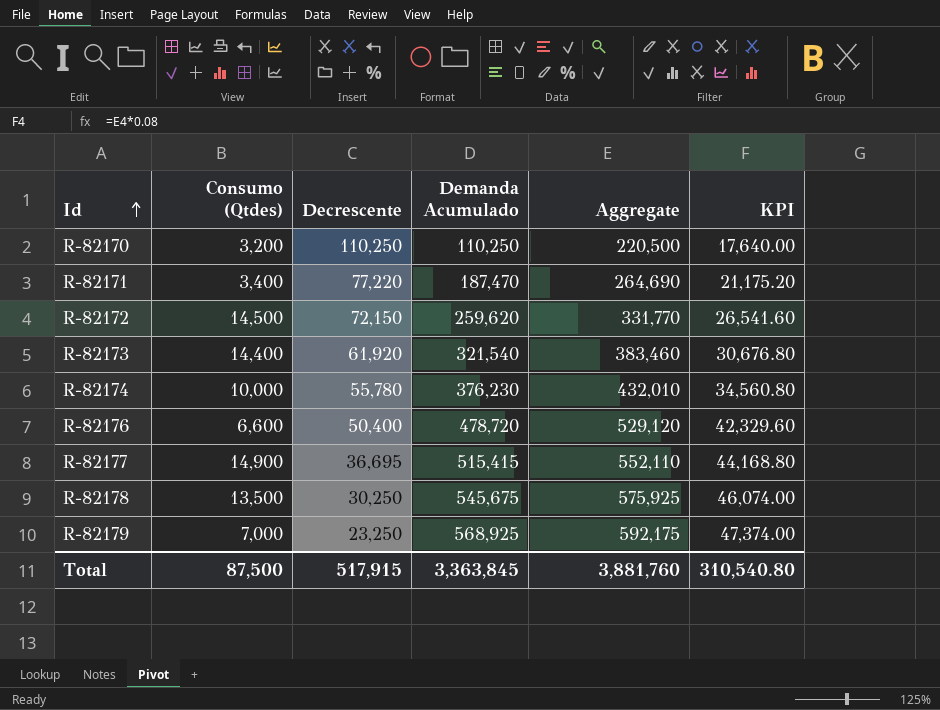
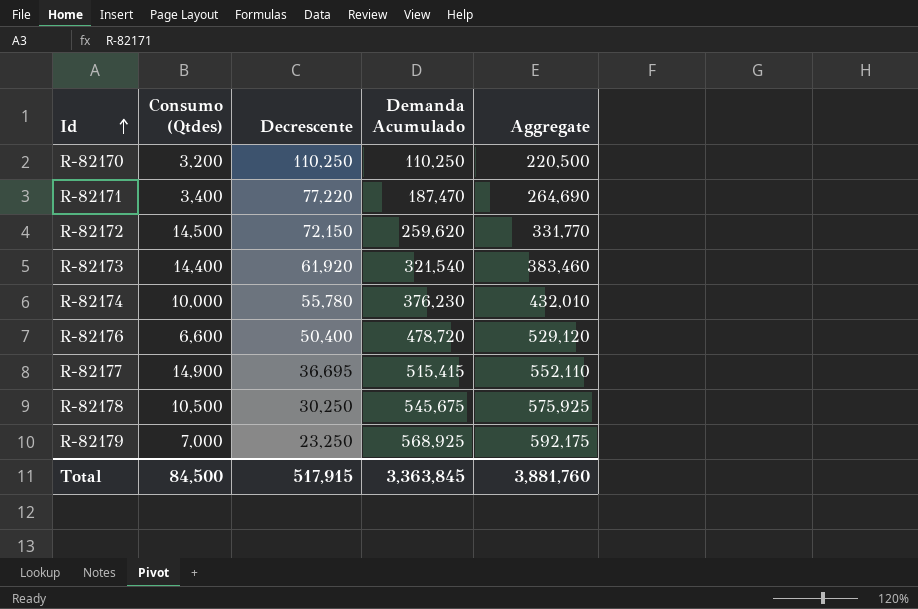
column KPI | formula: [Aggregate] * 0.08 -> none
R-82178 | Consumo (Qtdes): 13,500 -> 10,500
Total | Consumo (Qtdes): 87,500 -> 84,500

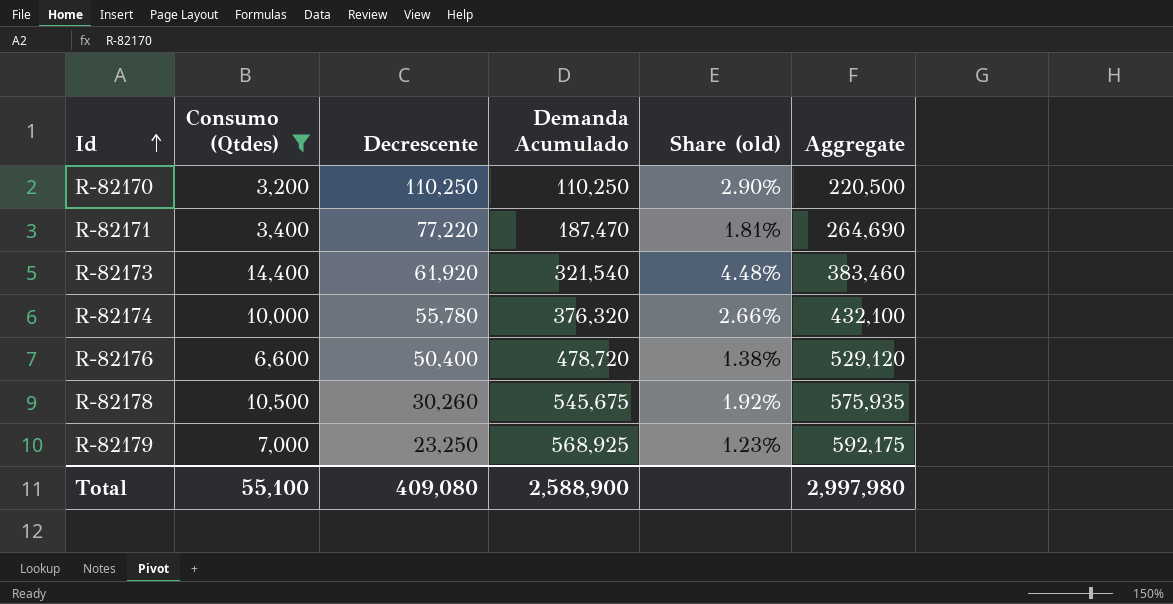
filter: none -> Consumo (Qtdes) <= 14,400
column Share (old) | formula: none -> [Consumo (Qtdes)] / [Demanda Acumulado]
R-82174 | Demanda Acumulado: 376,230 -> 376,320
R-82174 | Aggregate: 432,010 -> 432,100
R-82178 | Decrescente: 30,250 -> 30,260
R-82178 | Aggregate: 575,925 -> 575,935
Total | Consumo (Qtdes): 84,500 -> 55,100
Total | Decrescente: 517,915 -> 409,080
Total | Demanda Acumulado: 3,363,845 -> 2,588,900
Total | Aggregate: 3,881,760 -> 2,997,980

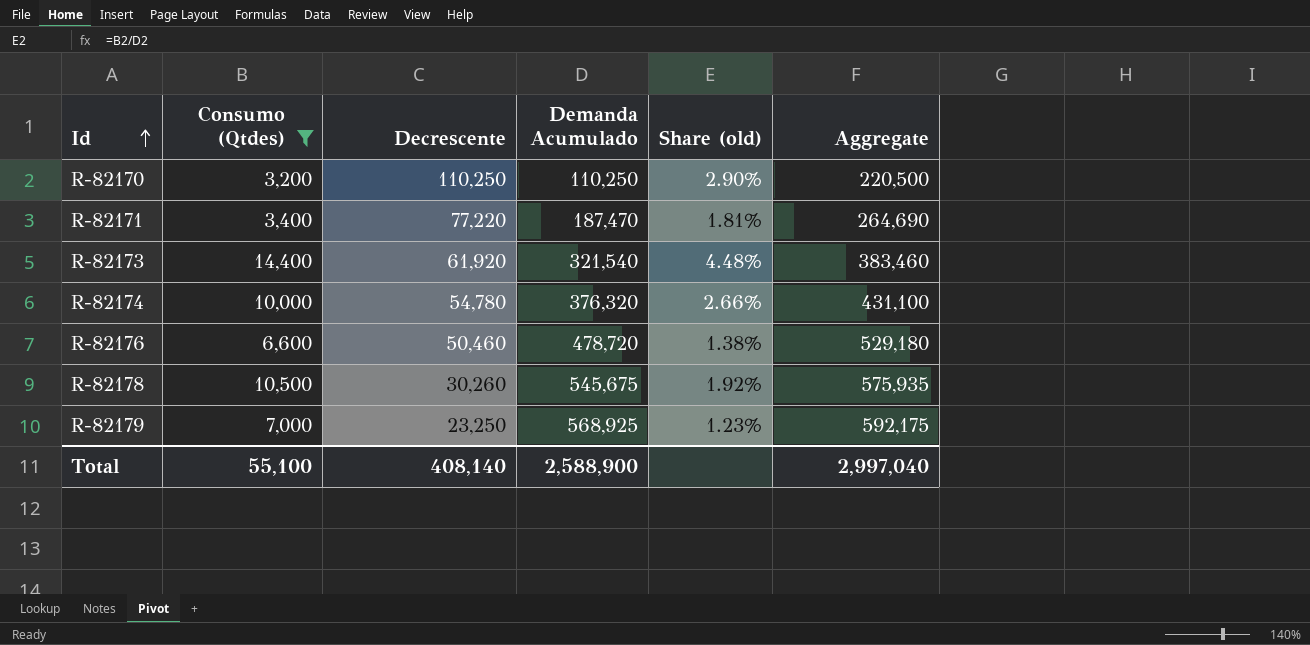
R-82174 | Decrescente: 55,780 -> 54,780
R-82174 | Aggregate: 432,100 -> 431,100
R-82176 | Decrescente: 50,400 -> 50,460
R-82176 | Aggregate: 529,120 -> 529,180
Total | Decrescente: 409,080 -> 408,140
Total | Aggregate: 2,997,980 -> 2,997,040

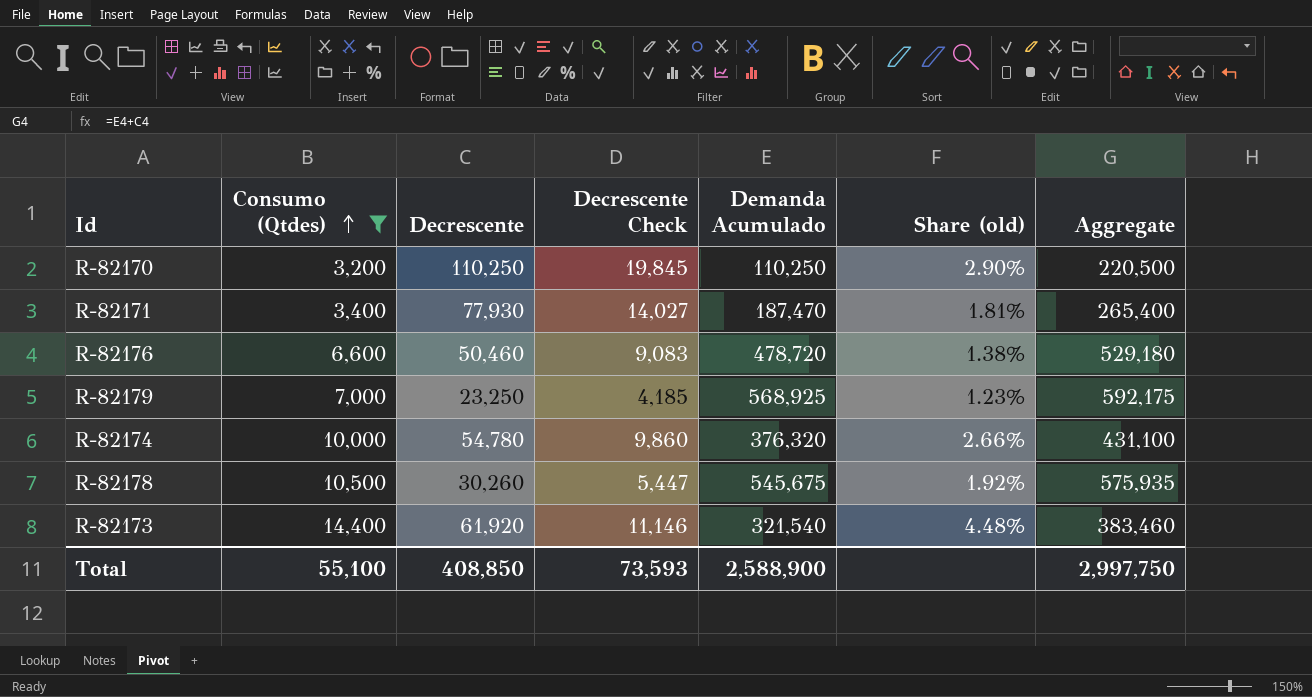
row order: Id ascending -> Consumo (Qtdes) ascending
column Decrescente Check | formula: none -> [Decrescente] * 0.18
R-82171 | Decrescente: 77,220 -> 77,930
R-82171 | Aggregate: 264,690 -> 265,400
Total | Decrescente: 408,140 -> 408,850
Total | Aggregate: 2,997,040 -> 2,997,750

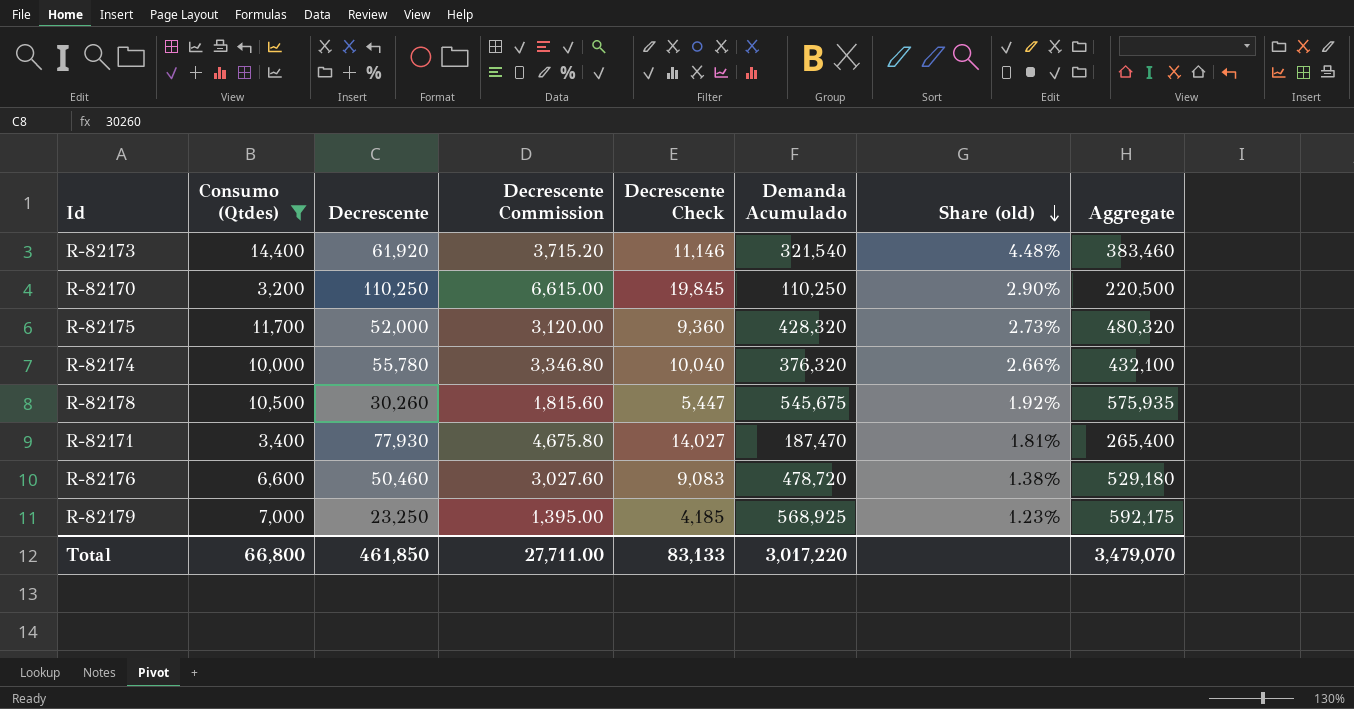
row order: Consumo (Qtdes) ascending -> Share (old) descending
column Decrescente Commission | formula: none -> [Decrescente] * 0.06
row R-82175: none -> 11,700 | 52,000 | 3,120.00 | 9,360 | 428,320 | 2.73% | 480,320
R-82174 | Decrescente: 54,780 -> 55,780
R-82174 | Decrescente Check: 9,860 -> 10,040
R-82174 | Aggregate: 431,100 -> 432,100
Total | Consumo (Qtdes): 55,100 -> 66,800
Total | Decrescente: 408,850 -> 461,850
Total | Decrescente Check: 73,593 -> 83,133
Total | Demanda Acumulado: 2,588,900 -> 3,017,220
Total | Aggregate: 2,997,750 -> 3,479,070

